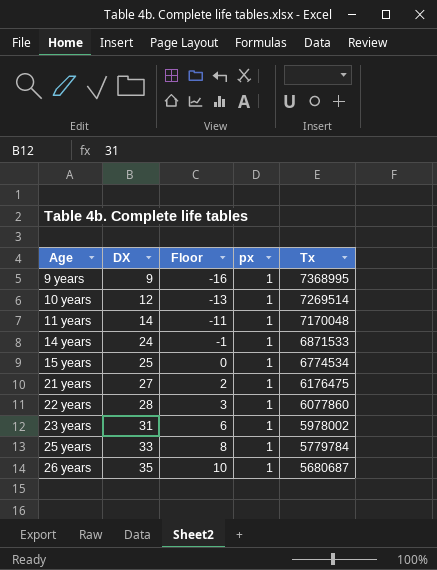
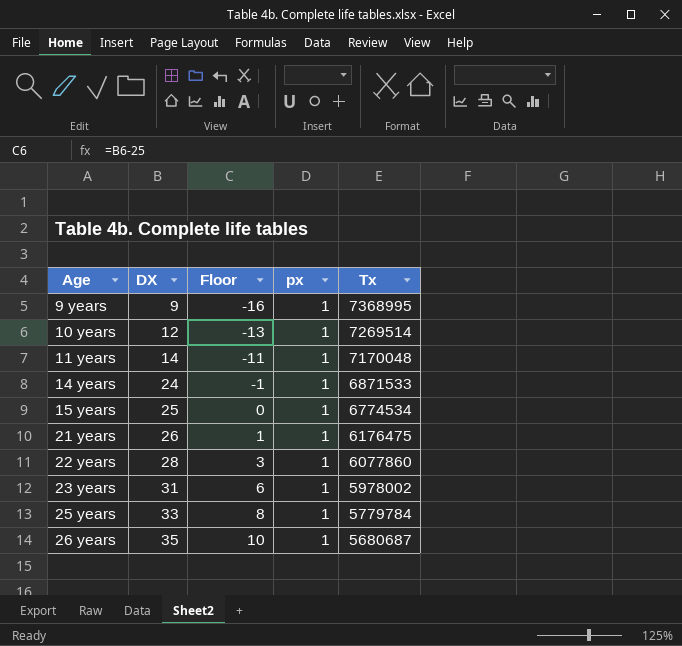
21 years | DX: 27 -> 26
21 years | Floor: 2 -> 1

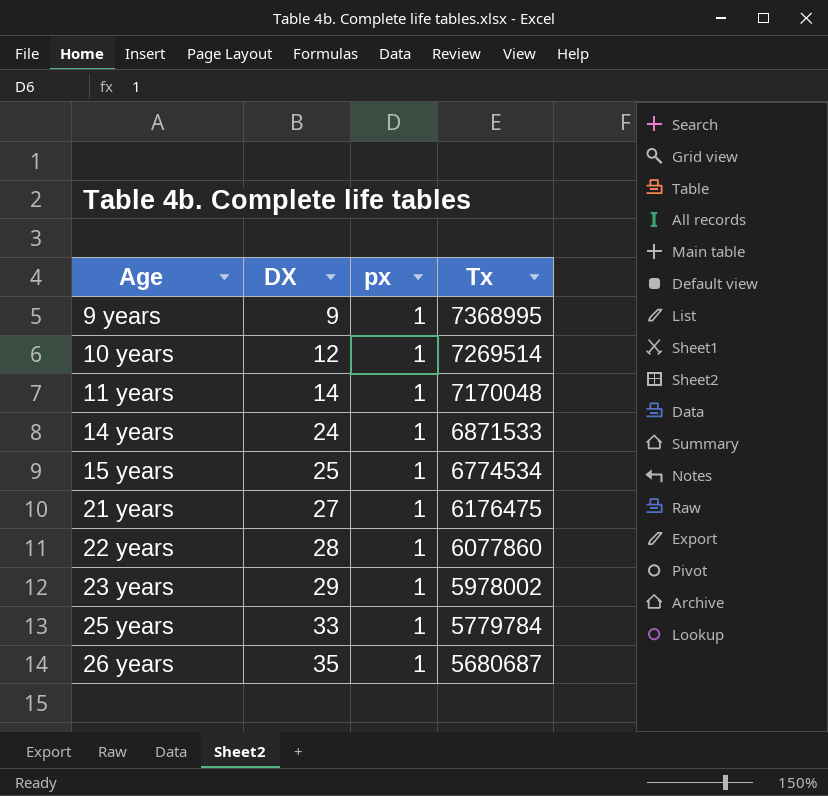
column Floor | formula: [DX] - 25 -> none
21 years | DX: 26 -> 27
23 years | DX: 31 -> 29

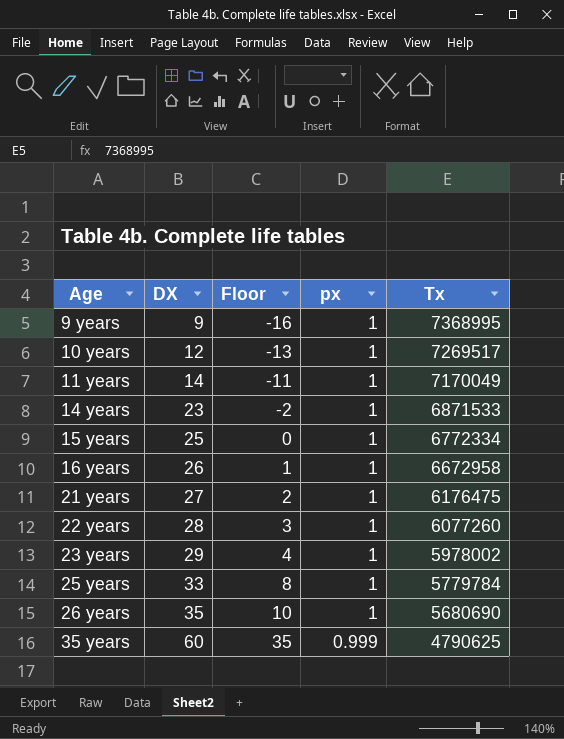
column Floor | formula: none -> [DX] - 25
10 years | Tx: 7269514 -> 7269517
11 years | Tx: 7170048 -> 7170049
14 years | DX: 24 -> 23
15 years | Tx: 6774534 -> 6772334
row 16 years: none -> 26 | 1 | 1 | 6672958
22 years | Tx: 6077860 -> 6077260
26 years | Tx: 5680687 -> 5680690
row 35 years: none -> 60 | 35 | 0.999 | 4790625

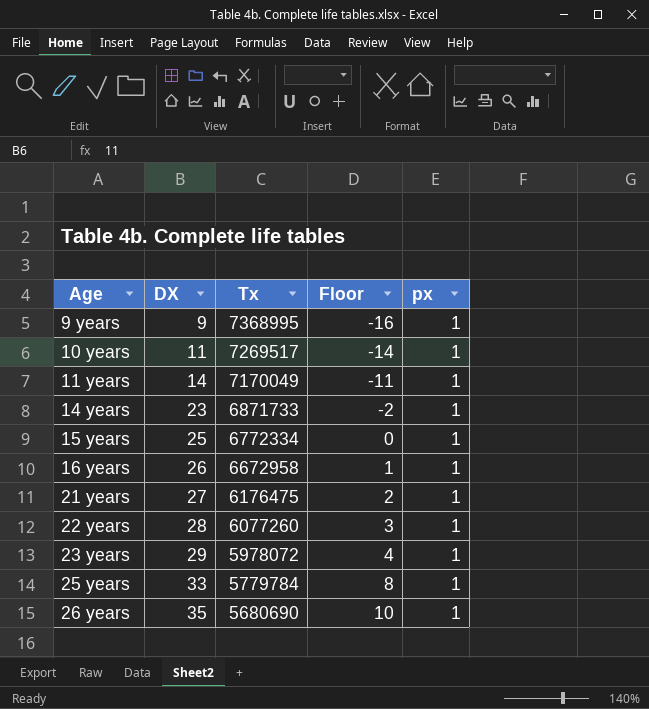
column Tx | position: 5 -> 3
row 35 years: 60 | 35 | 0.999 | 4790625 -> none
10 years | DX: 12 -> 11
10 years | Floor: -13 -> -14
14 years | Tx: 6871533 -> 6871733
23 years | Tx: 5978002 -> 5978072

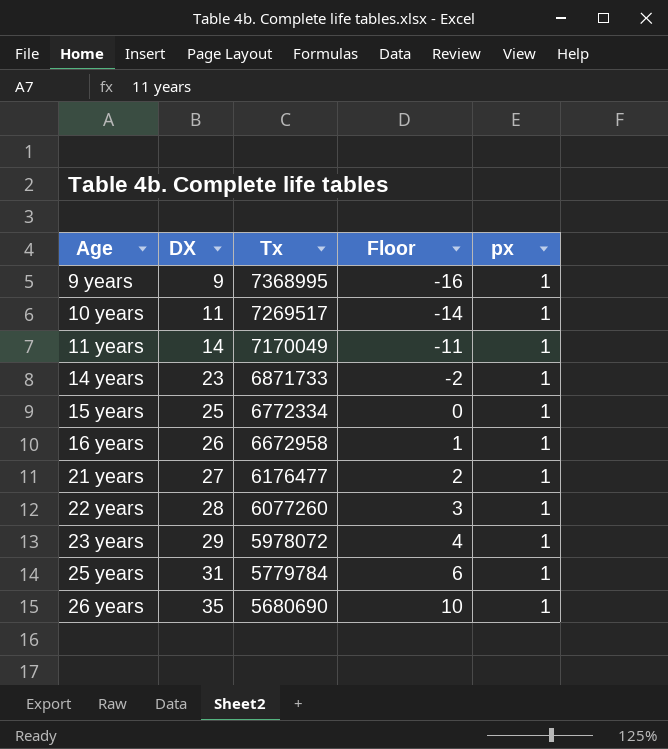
21 years | Tx: 6176475 -> 6176477
25 years | DX: 33 -> 31
25 years | Floor: 8 -> 6

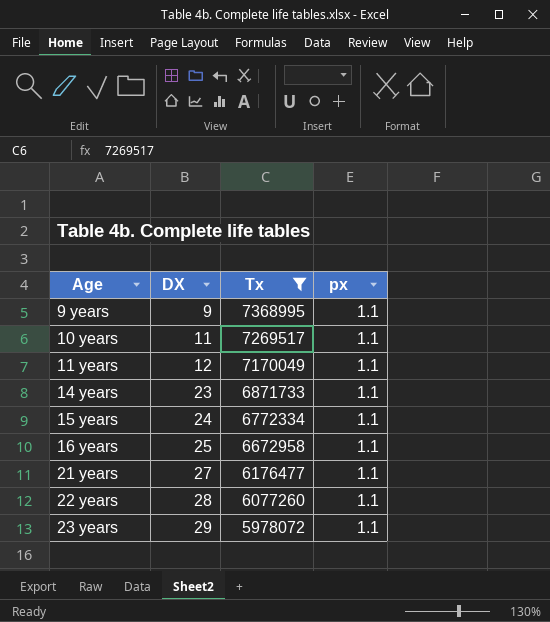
filter: none -> Tx >= 5978072
column Floor | formula: [DX] - 25 -> none
9 years | px: 1 -> 1.1
10 years | px: 1 -> 1.1
11 years | DX: 14 -> 12
11 years | px: 1 -> 1.1
14 years | px: 1 -> 1.1
15 years | DX: 25 -> 24
15 years | px: 1 -> 1.1
16 years | DX: 26 -> 25
16 years | px: 1 -> 1.1
21 years | px: 1 -> 1.1
22 years | px: 1 -> 1.1
23 years | px: 1 -> 1.1

